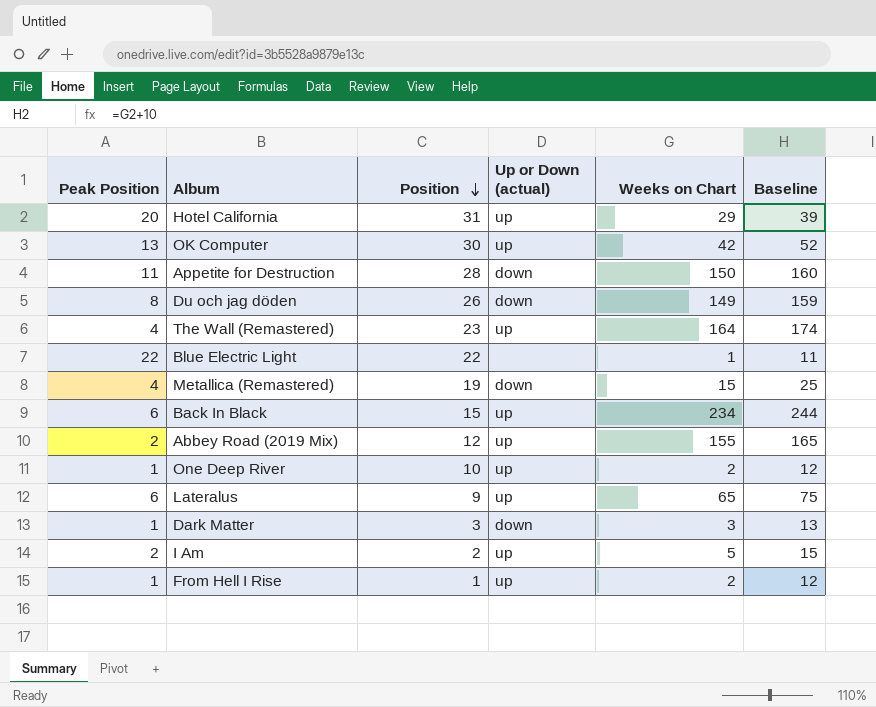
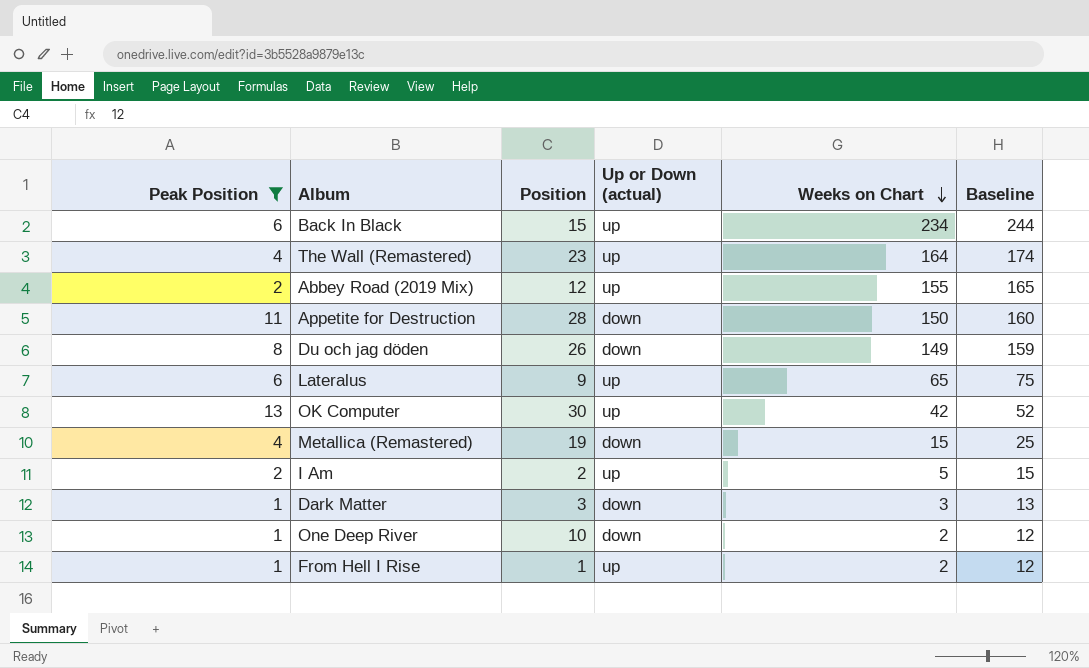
filter: none -> Peak Position <= 13
row order: Position descending -> Weeks on Chart descending
One Deep River | Up or Down (actual): up -> down

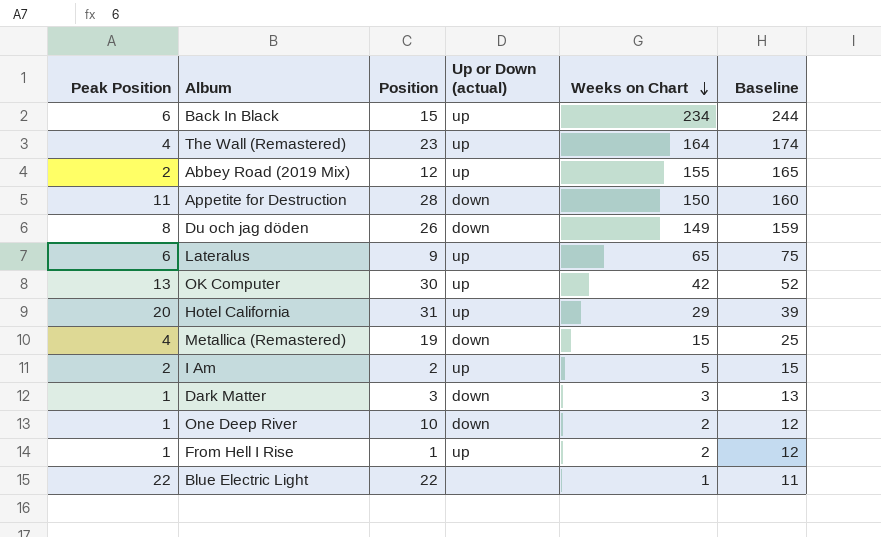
filter: Peak Position <= 13 -> none

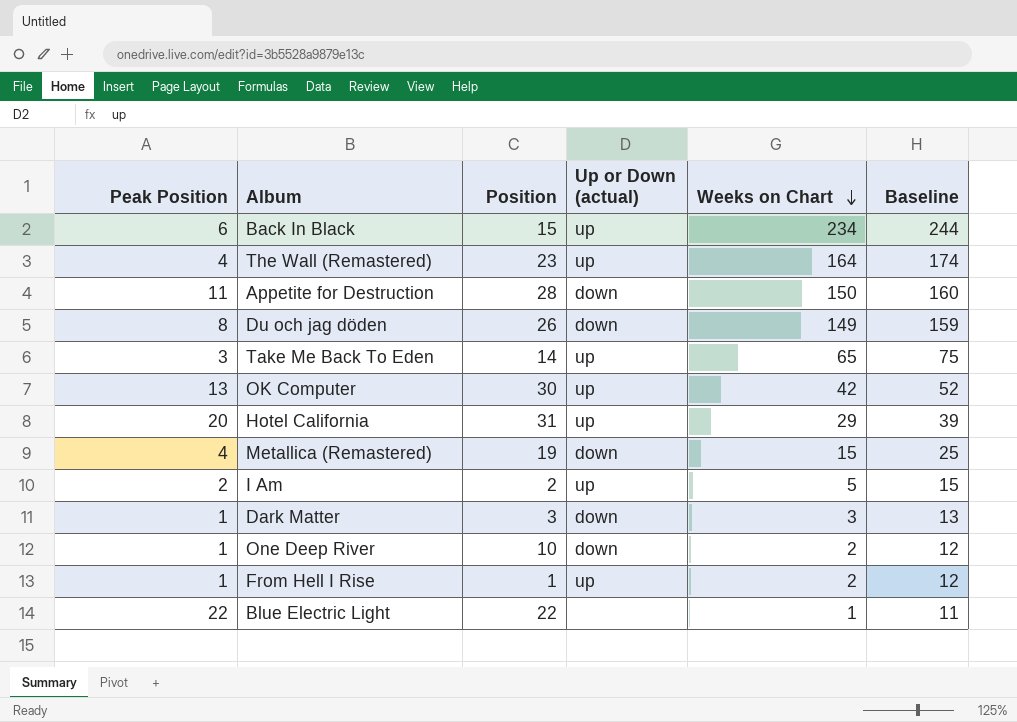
row Abbey Road (2019 Mix): 2 | 12 | up | 155 | 165 -> none
row Lateralus: 6 | 9 | up | 65 | 75 -> none
row Take Me Back To Eden: none -> 3 | 14 | up | 65 | 75

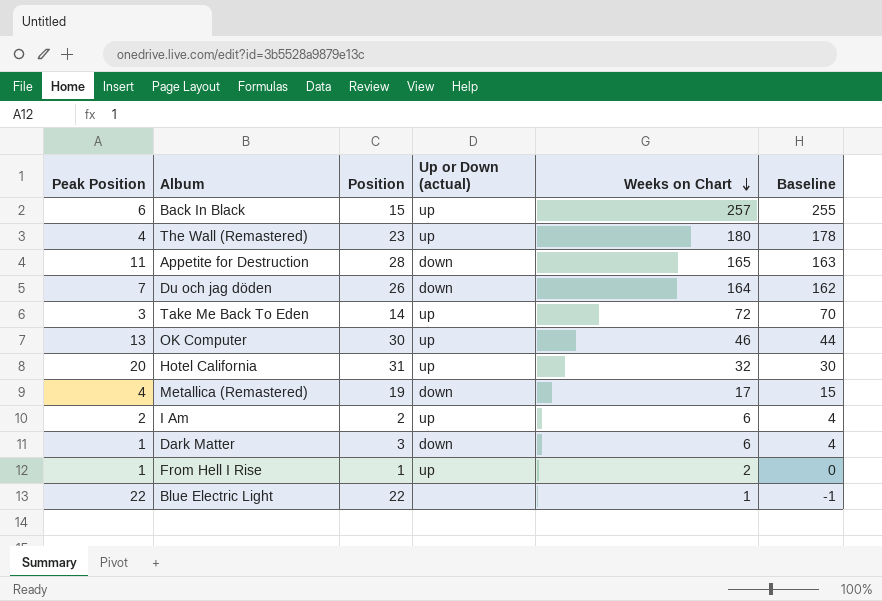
column Baseline | formula: [Weeks on Chart] + 10 -> [Weeks on Chart] - 2
row One Deep River: 1 | 10 | down | 2 | 12 -> none
Back In Black | Weeks on Chart: 234 -> 257
The Wall (Remastered) | Weeks on Chart: 164 -> 180
Appetite for Destruction | Weeks on Chart: 150 -> 165
Du och jag döden | Peak Position: 8 -> 7
Du och jag döden | Weeks on Chart: 149 -> 164
Take Me Back To Eden | Weeks on Chart: 65 -> 72
OK Computer | Weeks on Chart: 42 -> 46
Hotel California | Weeks on Chart: 29 -> 32
Metallica (Remastered) | Weeks on Chart: 15 -> 17
I Am | Weeks on Chart: 5 -> 6
Dark Matter | Weeks on Chart: 3 -> 6

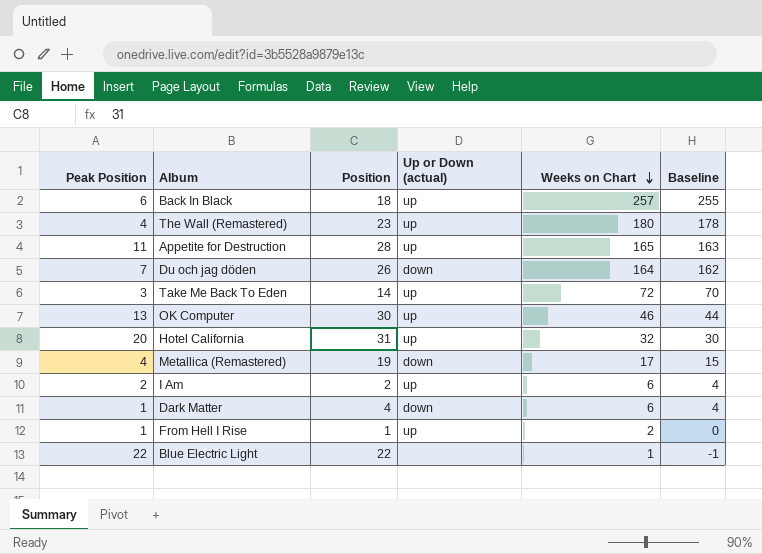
Back In Black | Position: 15 -> 18
Appetite for Destruction | Up or Down (actual): down -> up
Dark Matter | Position: 3 -> 4

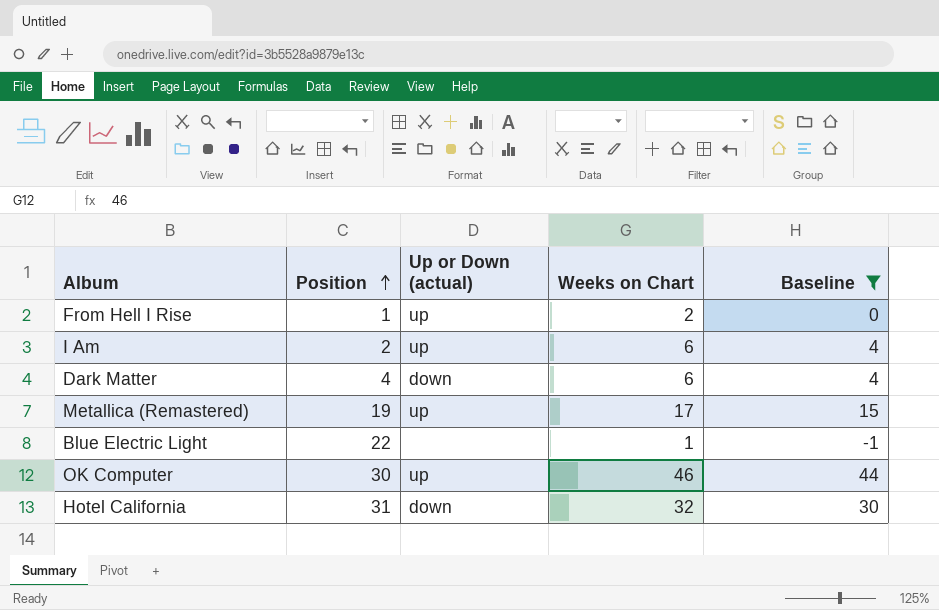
filter: none -> Baseline <= 44
row order: Weeks on Chart descending -> Position ascending
column Peak Position | position: 1 -> none
Metallica (Remastered) | Up or Down (actual): down -> up
Hotel California | Up or Down (actual): up -> down

